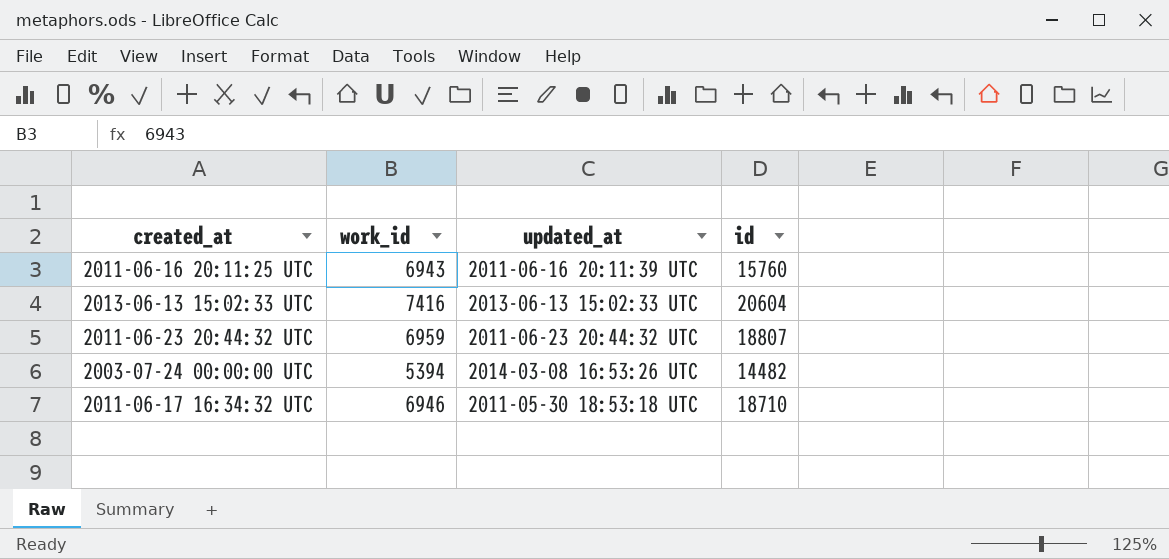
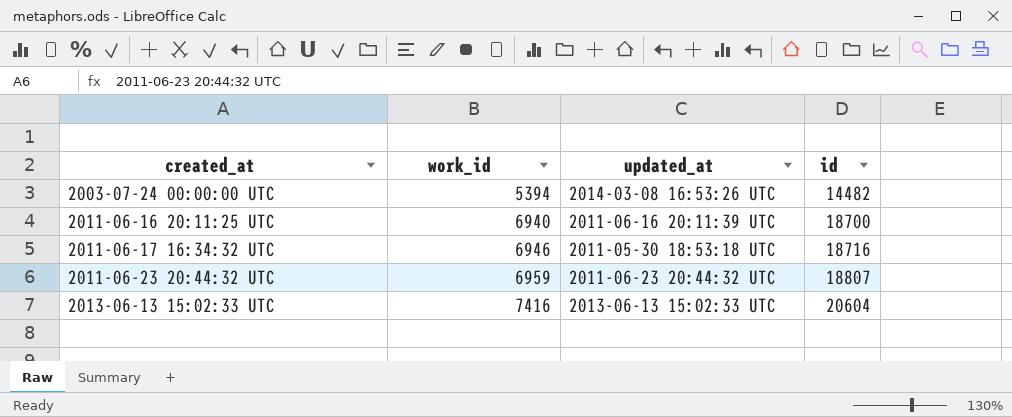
row order: none -> created_at ascending
2011-06-16 20:11:25 UTC | work_id: 6943 -> 6940
2011-06-16 20:11:25 UTC | id: 15760 -> 18700
2011-06-17 16:34:32 UTC | id: 18710 -> 18716

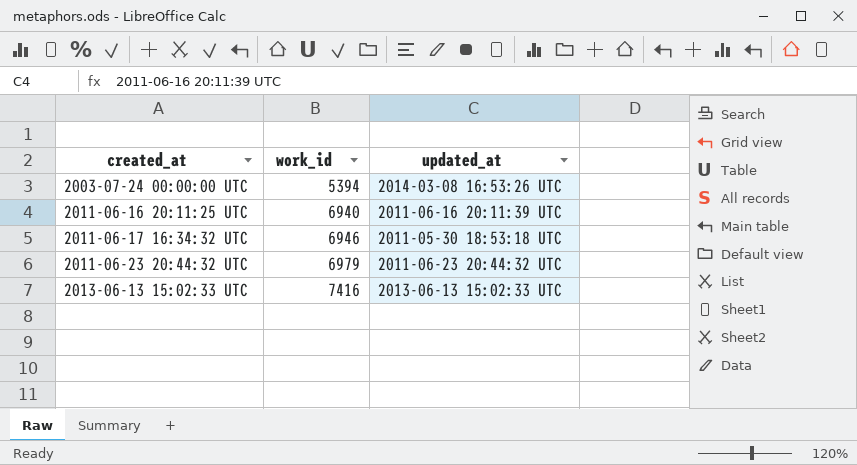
column id | position: 4 -> none
2011-06-23 20:44:32 UTC | work_id: 6959 -> 6979

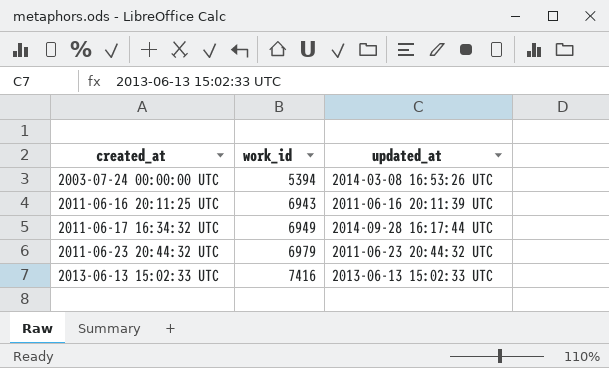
2011-06-16 20:11:25 UTC | work_id: 6940 -> 6943
2011-06-17 16:34:32 UTC | work_id: 6946 -> 6949
2011-06-17 16:34:32 UTC | updated_at: 2011-05-30 18:53:18 UTC -> 2014-09-28 16:17:44 UTC

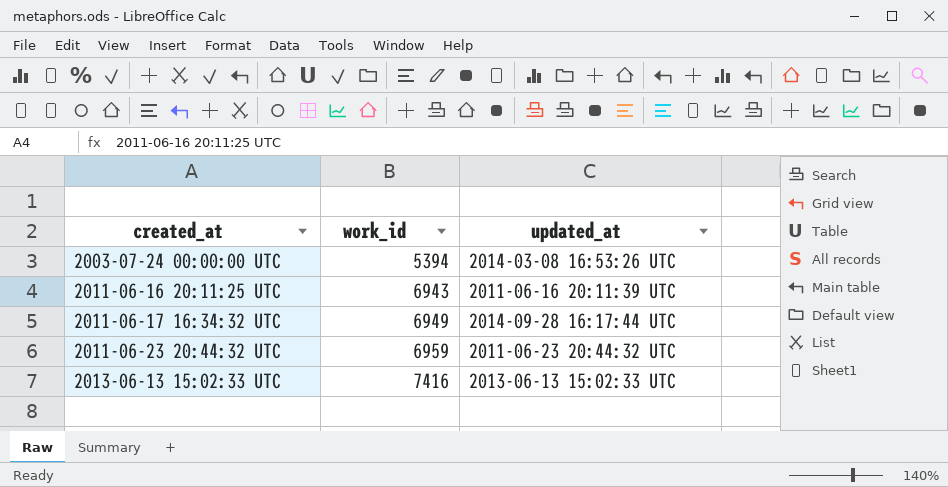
2011-06-23 20:44:32 UTC | work_id: 6979 -> 6959

